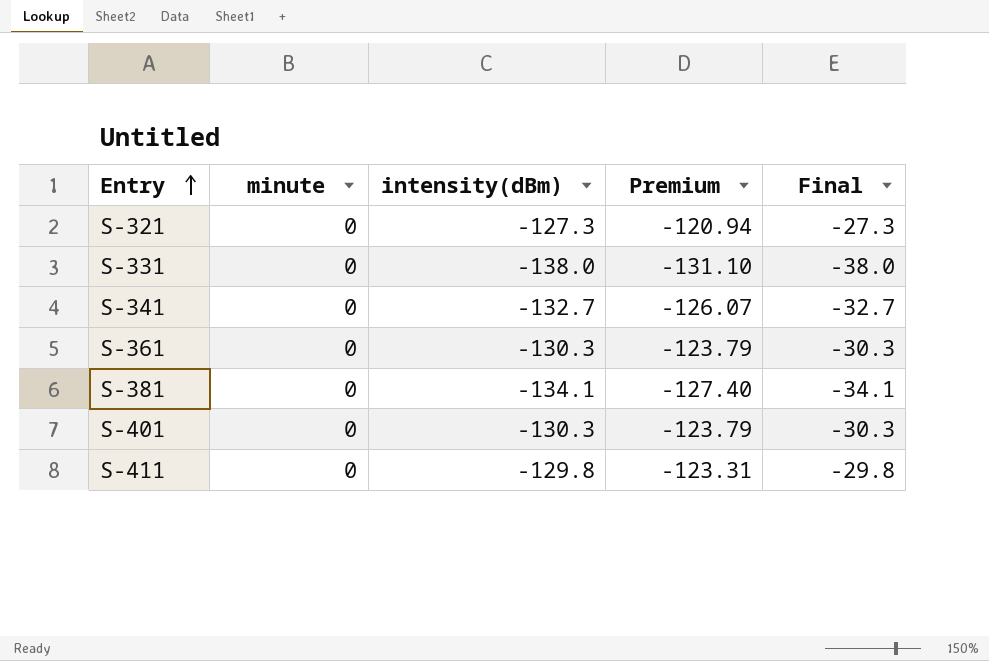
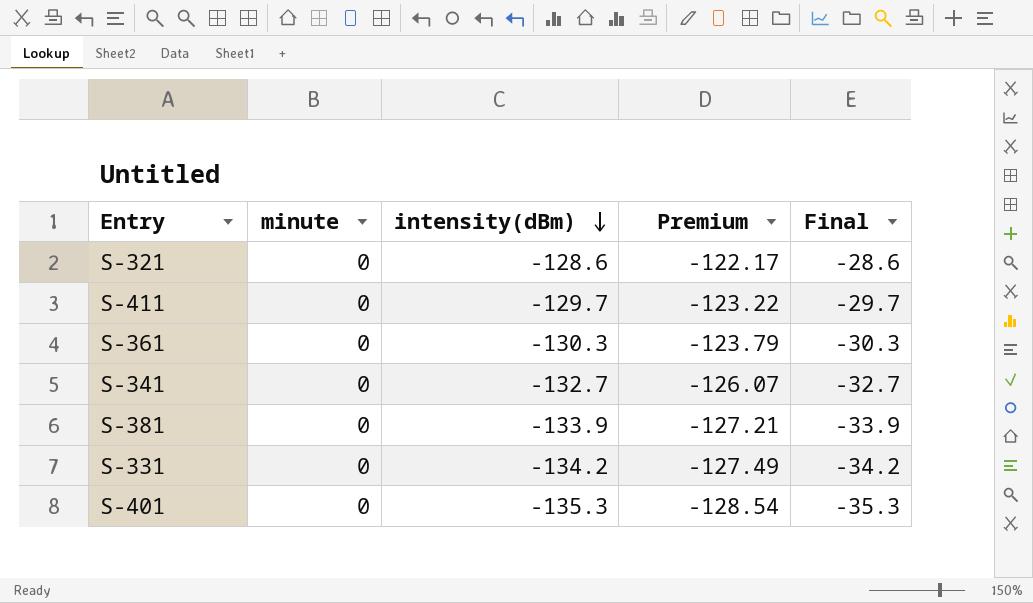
row order: Entry ascending -> intensity(dBm) descending
S-321 | intensity(dBm): -127.3 -> -128.6
S-321 | Premium: -120.94 -> -122.17
S-321 | Final: -27.3 -> -28.6
S-411 | intensity(dBm): -129.8 -> -129.7
S-411 | Premium: -123.31 -> -123.22
S-411 | Final: -29.8 -> -29.7
S-381 | intensity(dBm): -134.1 -> -133.9
S-381 | Premium: -127.40 -> -127.21
S-381 | Final: -34.1 -> -33.9
S-331 | intensity(dBm): -138.0 -> -134.2
S-331 | Premium: -131.10 -> -127.49
S-331 | Final: -38.0 -> -34.2
S-401 | intensity(dBm): -130.3 -> -135.3
S-401 | Premium: -123.79 -> -128.54
S-401 | Final: -30.3 -> -35.3

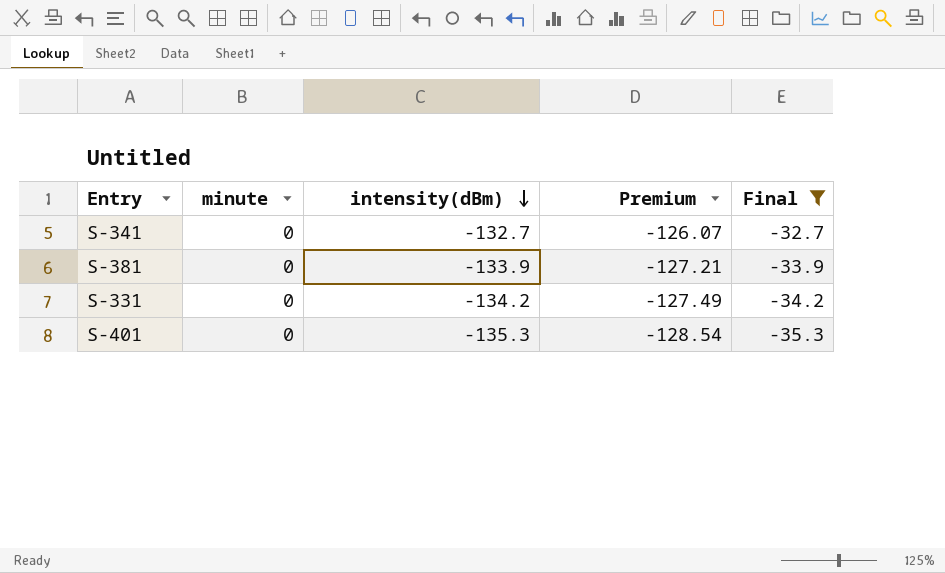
filter: none -> Final <= -32.7

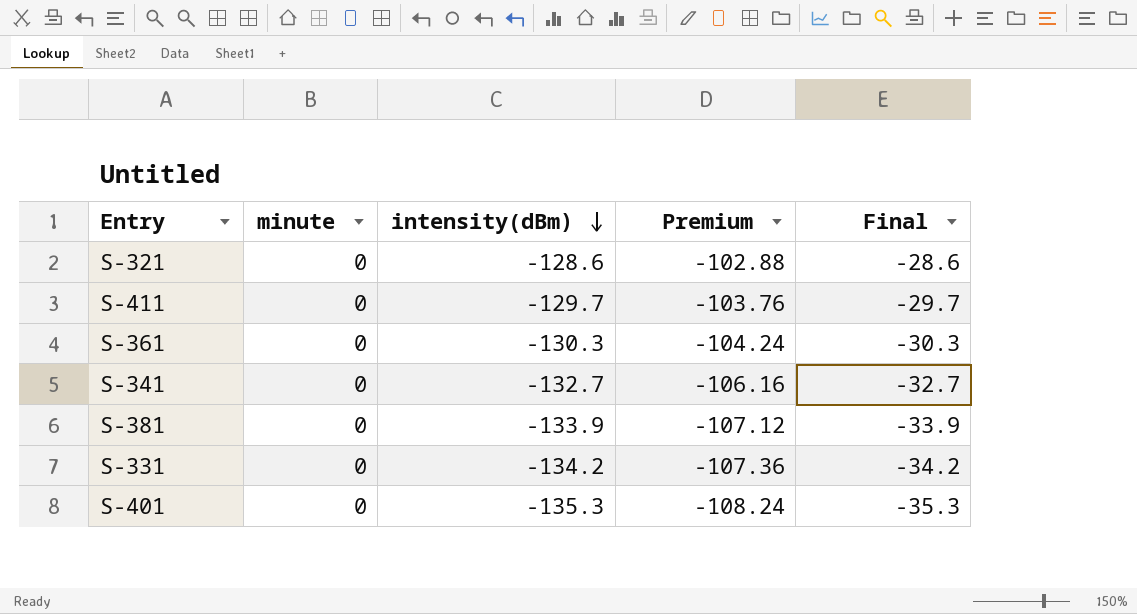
filter: Final <= -32.7 -> none
column Premium | formula: [intensity(dBm)] * 0.95 -> [intensity(dBm)] * 0.8

